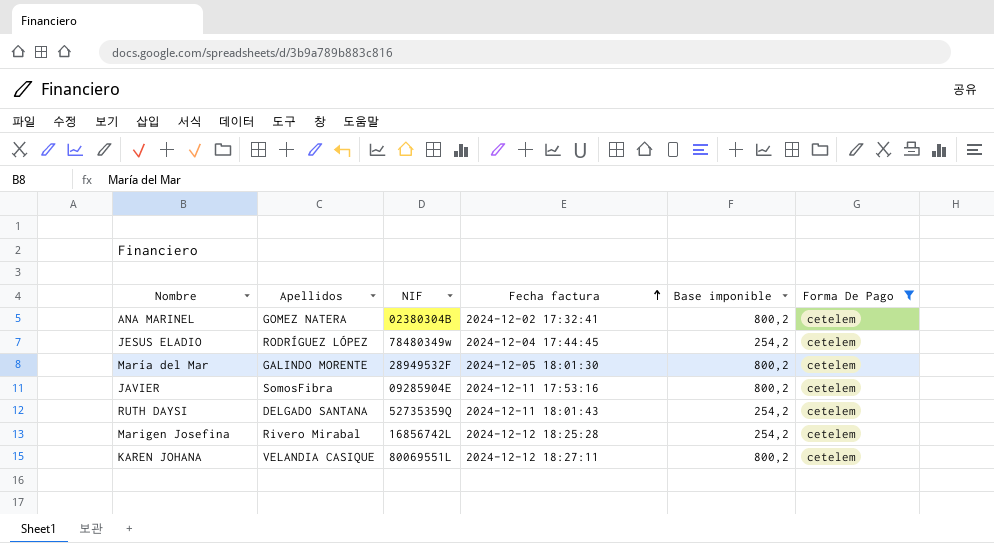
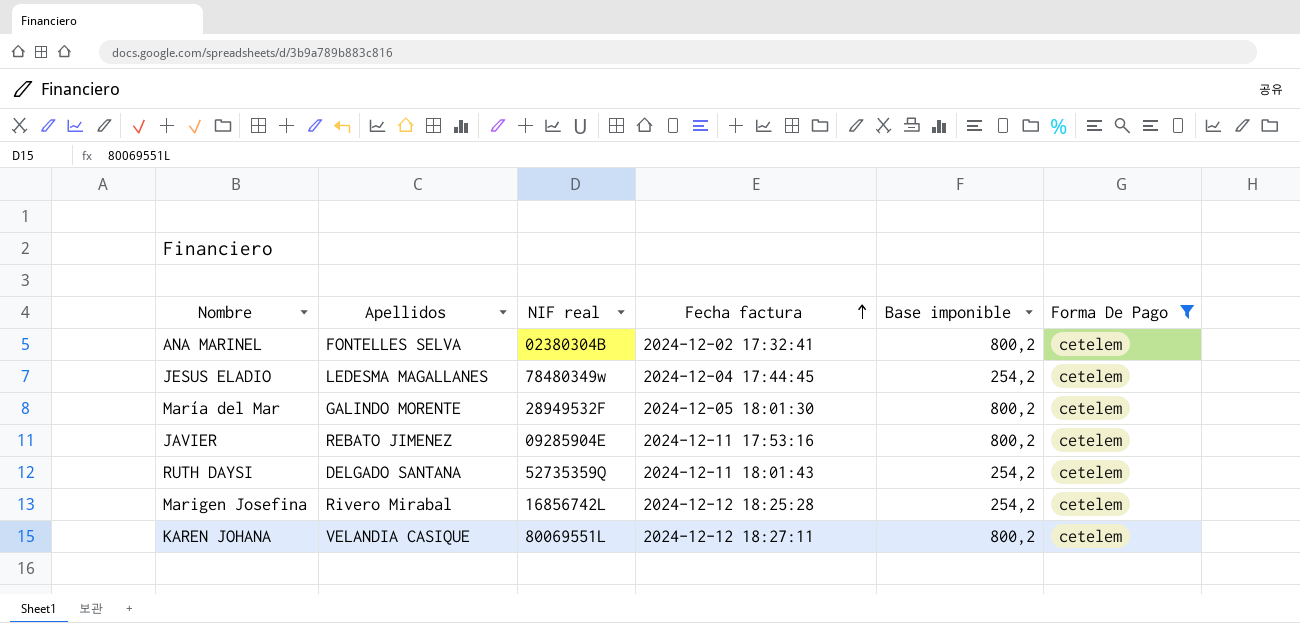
column name: NIF -> NIF real
ANA MARINEL | Apellidos: GOMEZ NATERA -> FONTELLES SELVA
JESUS ELADIO | Apellidos: RODRÍGUEZ LÓPEZ -> LEDESMA MAGALLANES
JAVIER | Apellidos: SomosFibra -> REBATO JIMENEZ

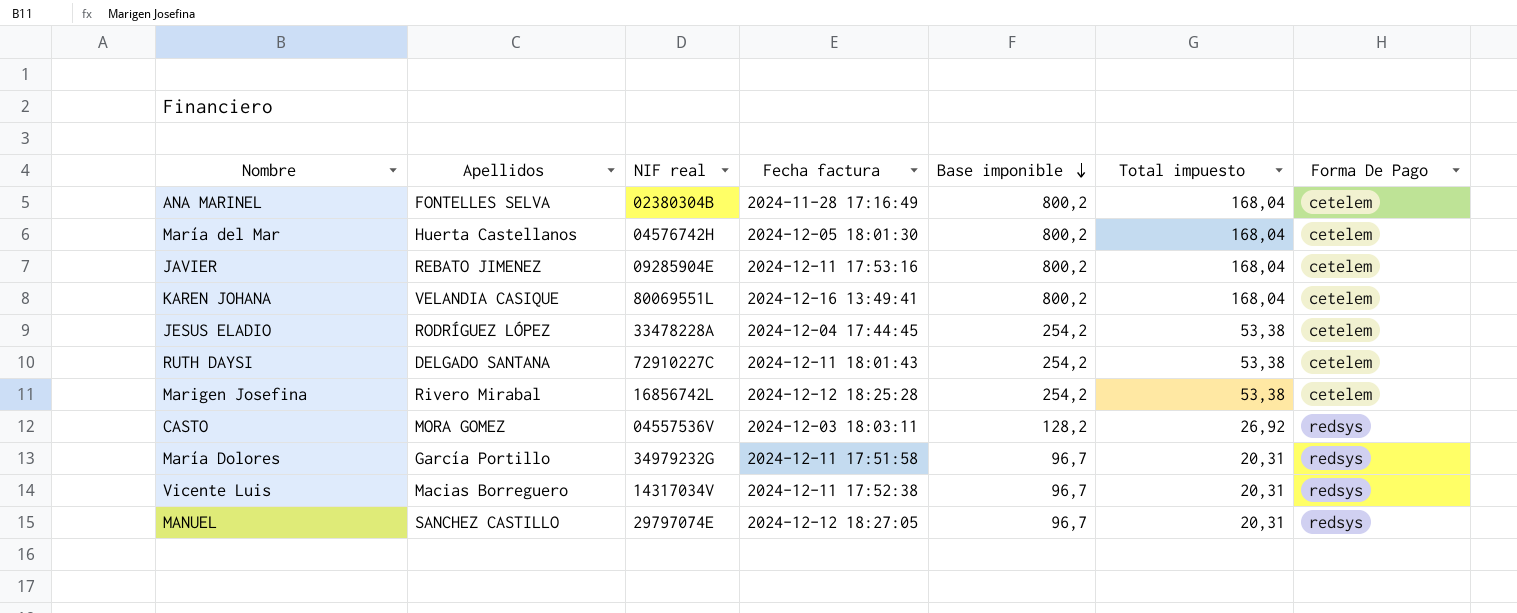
filter: Forma De Pago = cetelem -> none
row order: Fecha factura ascending -> Base imponible descending
column Total impuesto | position: none -> 6
ANA MARINEL | Fecha factura: 2024-12-02 17:32:41 -> 2024-11-28 17:16:49
María del Mar | Apellidos: GALINDO MORENTE -> Huerta Castellanos
María del Mar | NIF real: 28949532F -> 04576742H
KAREN JOHANA | Fecha factura: 2024-12-12 18:27:11 -> 2024-12-16 13:49:41
JESUS ELADIO | Apellidos: LEDESMA MAGALLANES -> RODRÍGUEZ LÓPEZ
JESUS ELADIO | NIF real: 78480349w -> 33478228A
RUTH DAYSI | NIF real: 52735359Q -> 72910227C

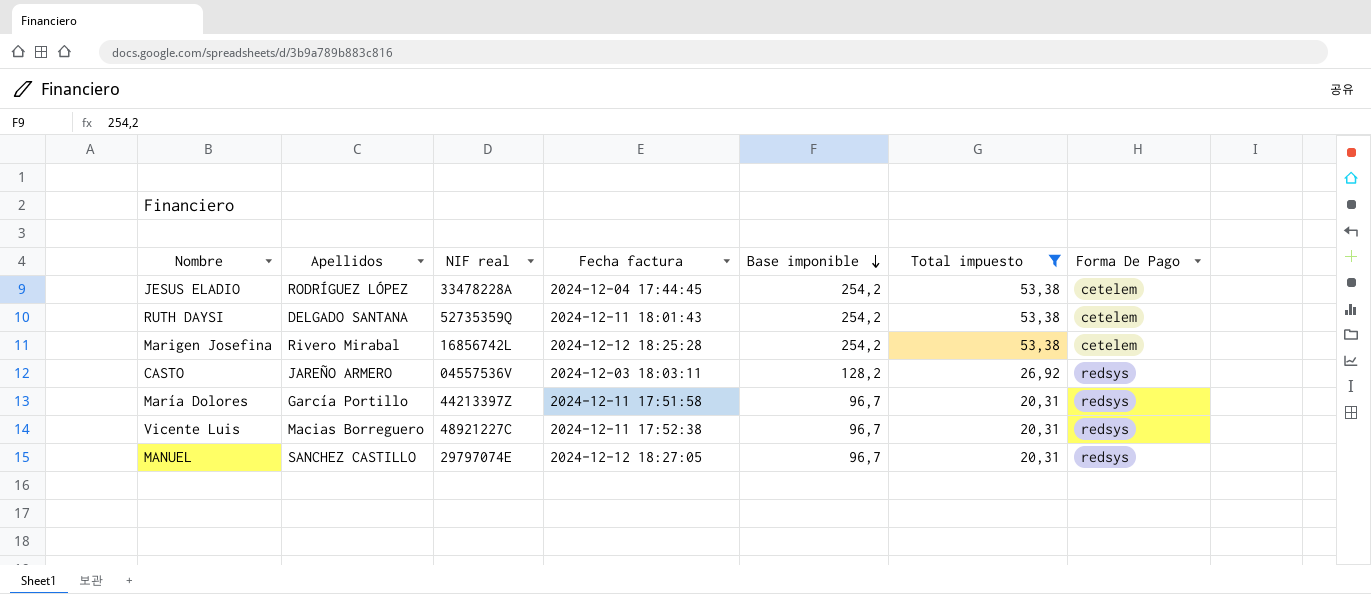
filter: none -> Total impuesto != 168,04
RUTH DAYSI | NIF real: 72910227C -> 52735359Q
CASTO | Apellidos: MORA GOMEZ -> JAREÑO ARMERO
María Dolores | NIF real: 34979232G -> 44213397Z
Vicente Luis | NIF real: 14317034V -> 48921227C

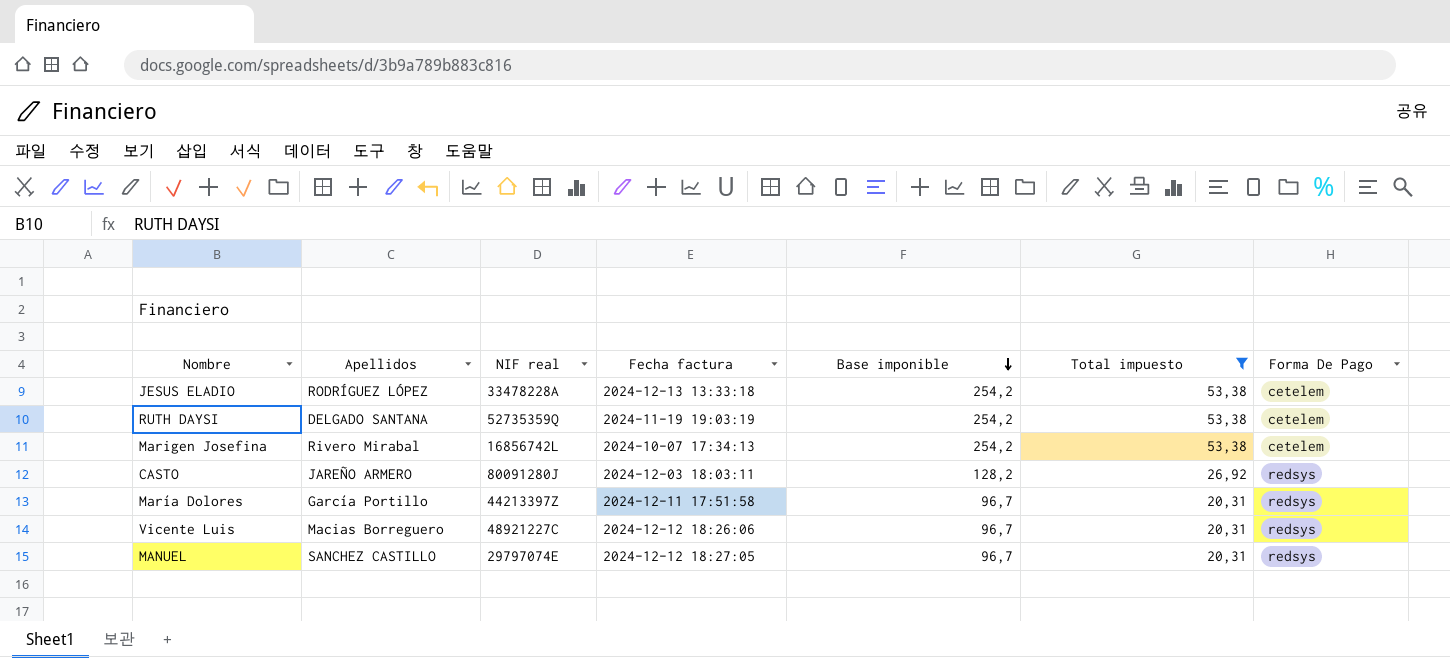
JESUS ELADIO | Fecha factura: 2024-12-04 17:44:45 -> 2024-12-13 13:33:18
RUTH DAYSI | Fecha factura: 2024-12-11 18:01:43 -> 2024-11-19 19:03:19
Marigen Josefina | Fecha factura: 2024-12-12 18:25:28 -> 2024-10-07 17:34:13
CASTO | NIF real: 04557536V -> 80091280J
Vicente Luis | Fecha factura: 2024-12-11 17:52:38 -> 2024-12-12 18:26:06

